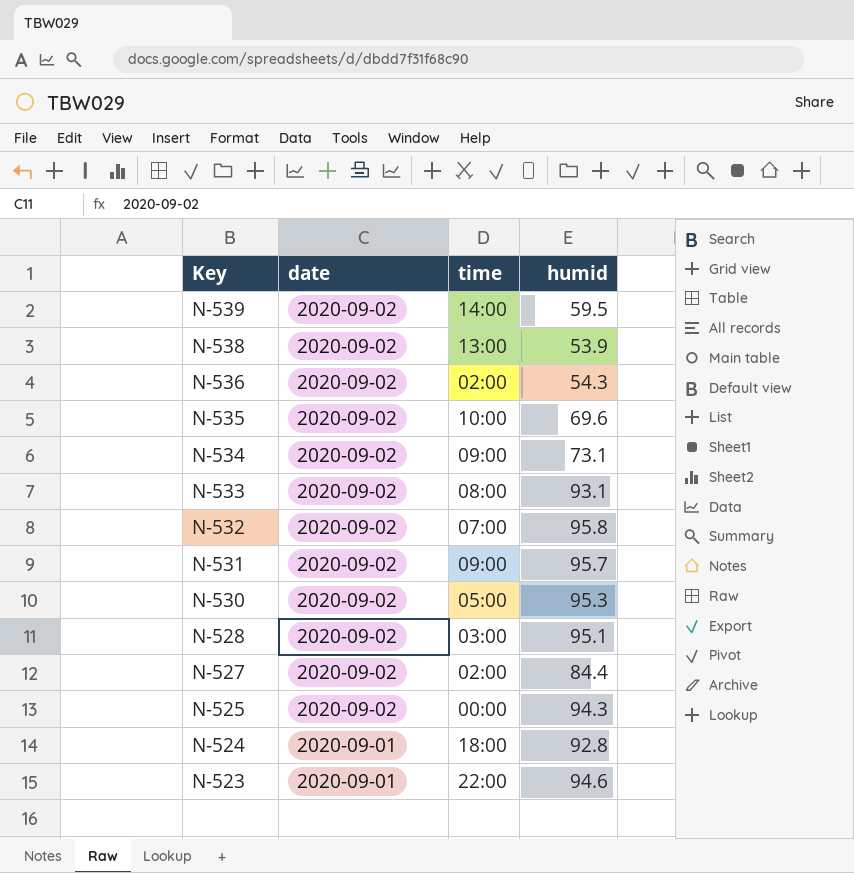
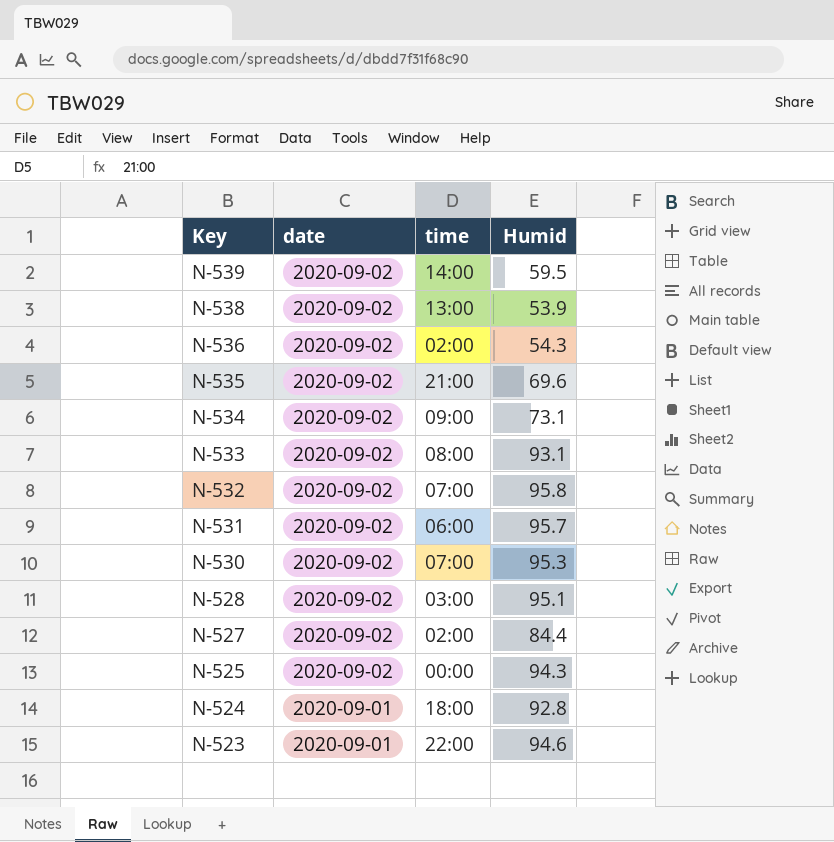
column name: humid -> Humid
N-535 | time: 10:00 -> 21:00
N-531 | time: 09:00 -> 06:00
N-530 | time: 05:00 -> 07:00

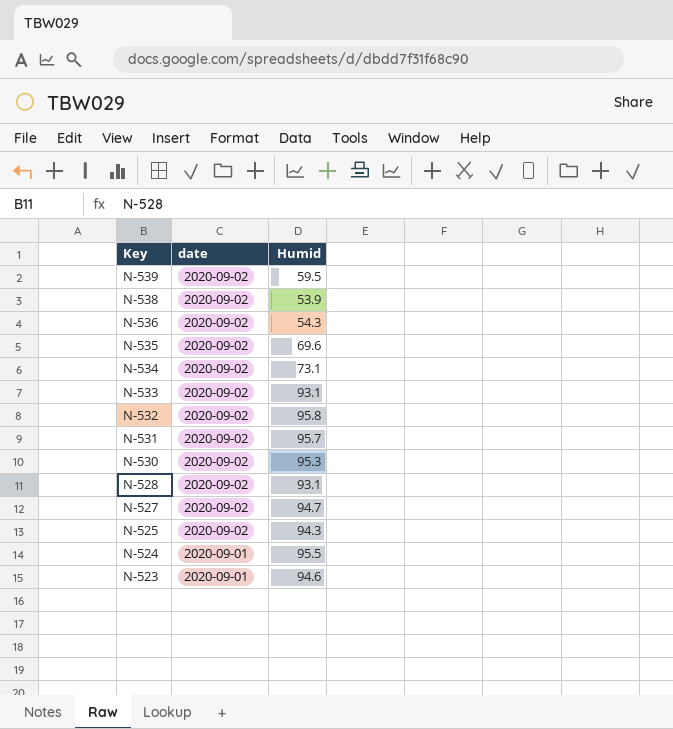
column time | position: 3 -> none
N-528 | Humid: 95.1 -> 93.1
N-527 | Humid: 84.4 -> 94.7
N-524 | Humid: 92.8 -> 95.5

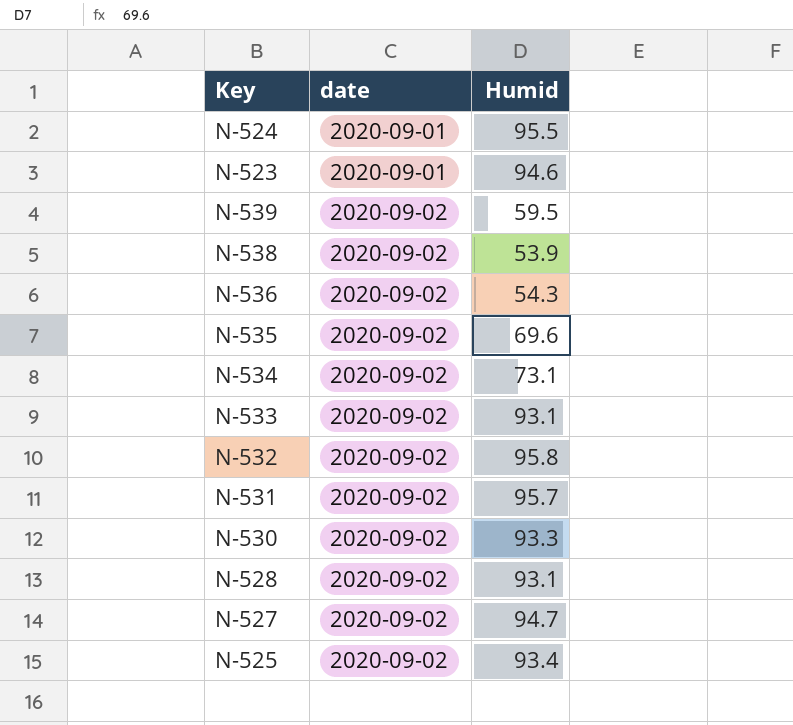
row order: Key descending -> date ascending
N-530 | Humid: 95.3 -> 93.3
N-525 | Humid: 94.3 -> 93.4

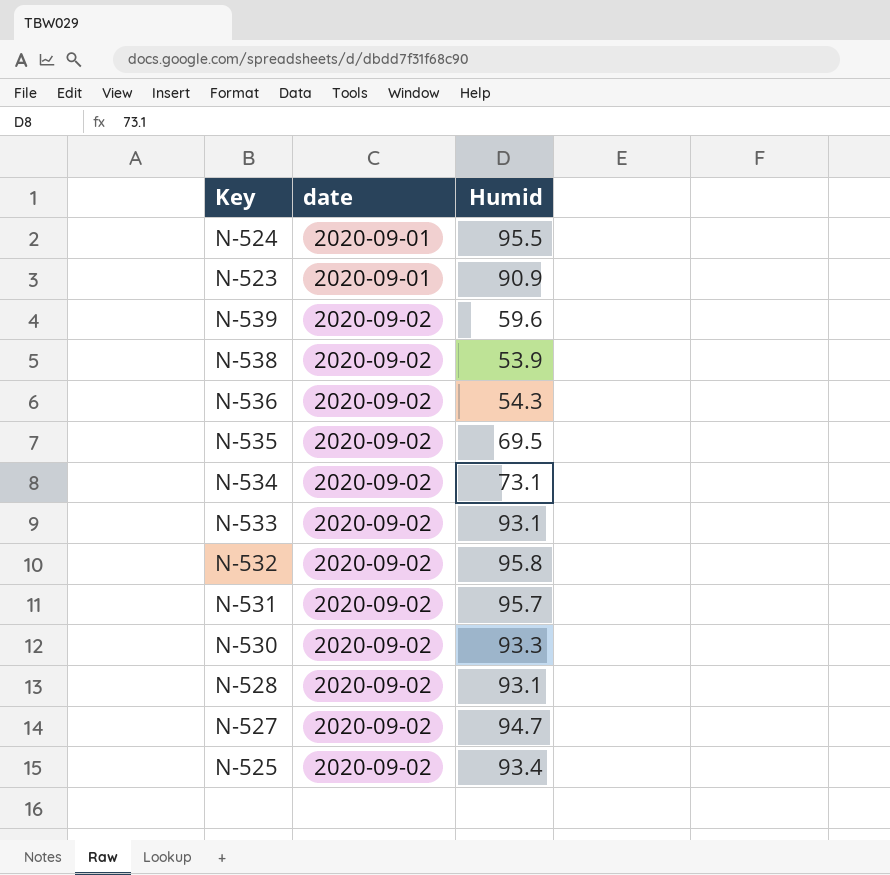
N-523 | Humid: 94.6 -> 90.9
N-539 | Humid: 59.5 -> 59.6
N-535 | Humid: 69.6 -> 69.5

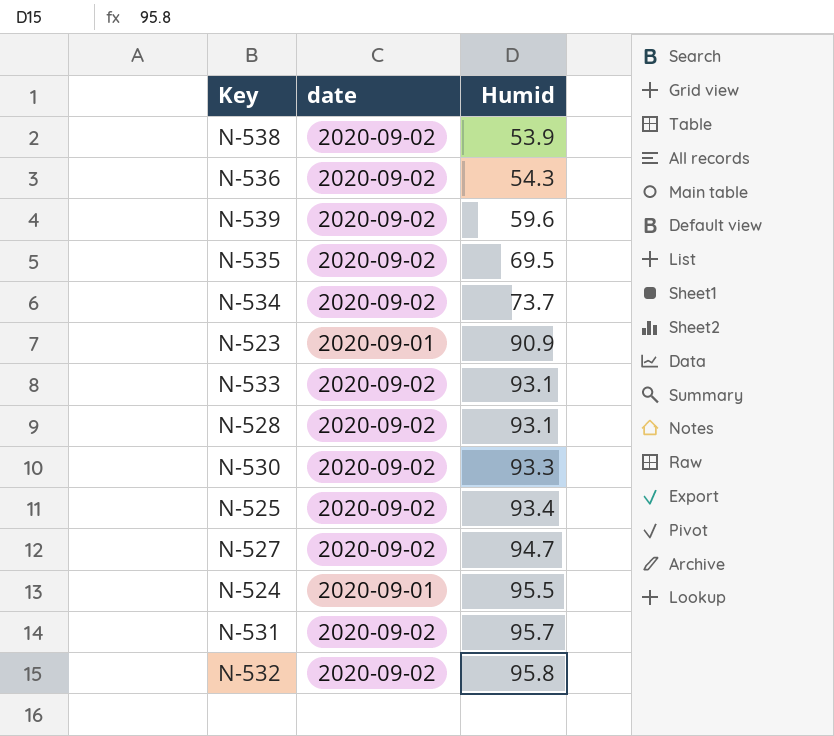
row order: date ascending -> Humid ascending
N-534 | Humid: 73.1 -> 73.7

